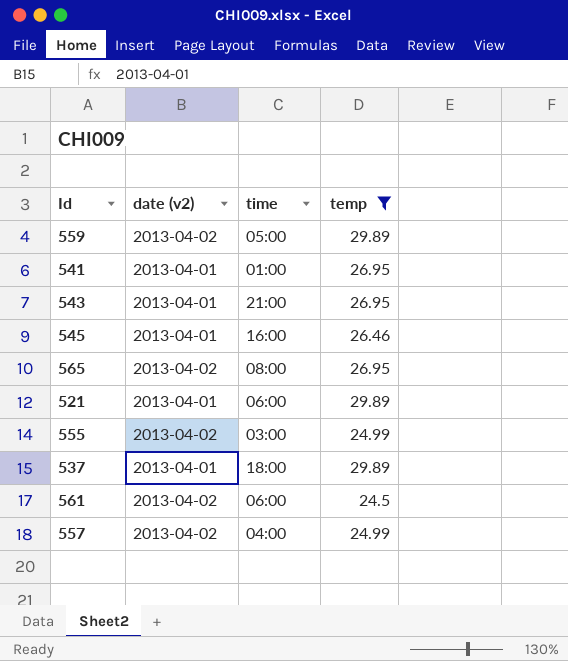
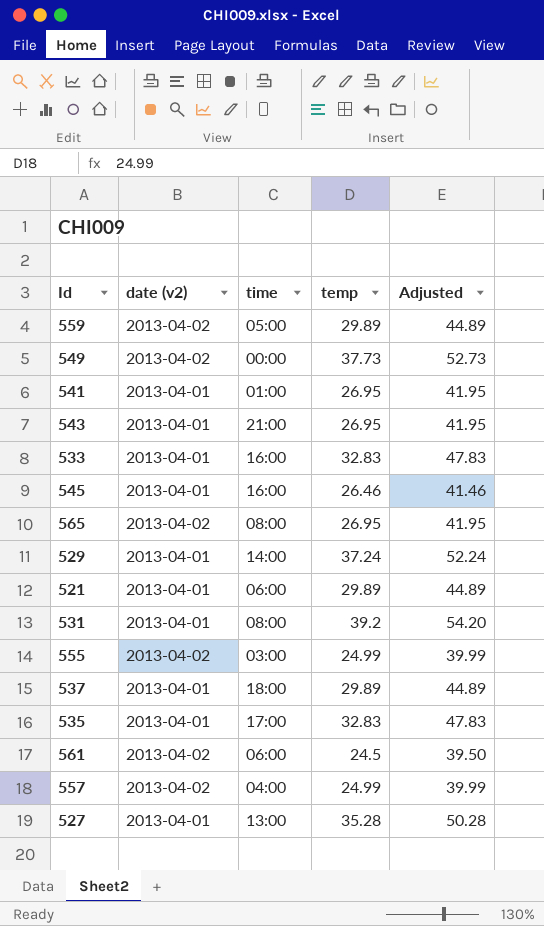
filter: temp <= 29.89 -> none
column Adjusted | formula: none -> [temp] + 15

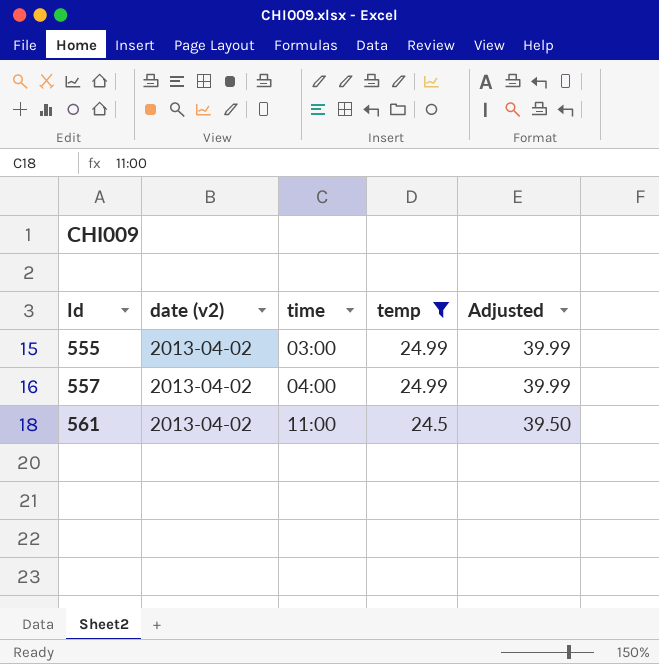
filter: none -> temp <= 24.99
row order: none -> Id ascending
561 | time: 06:00 -> 11:00

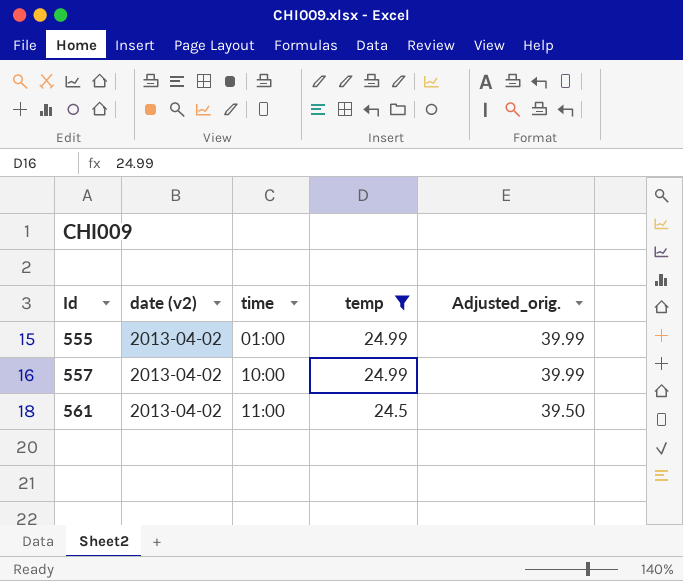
column name: Adjusted -> Adjusted_orig.
555 | time: 03:00 -> 01:00
557 | time: 04:00 -> 10:00

